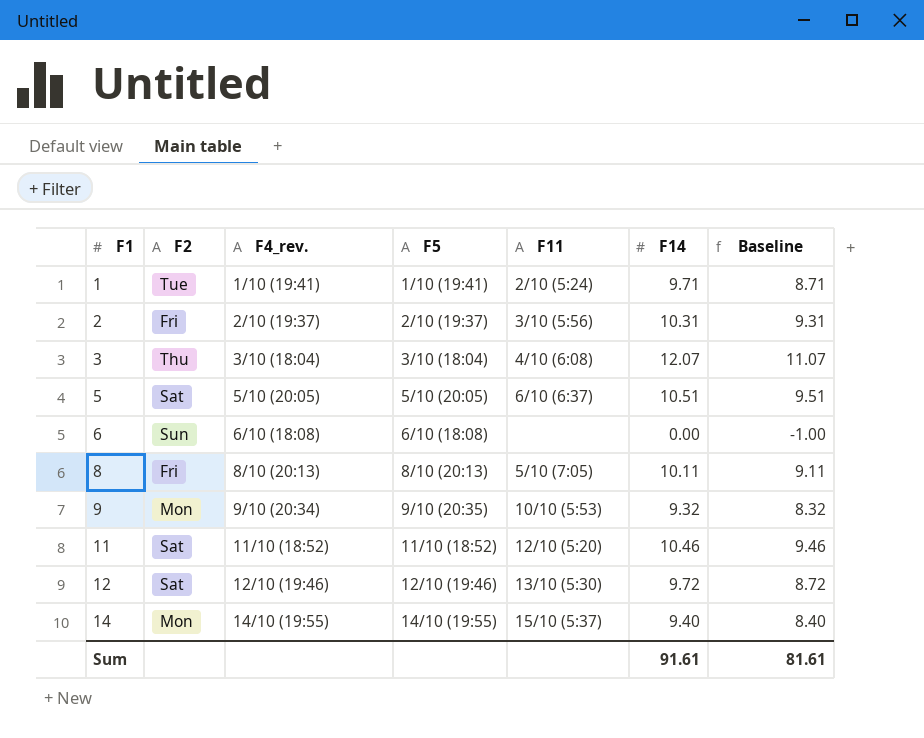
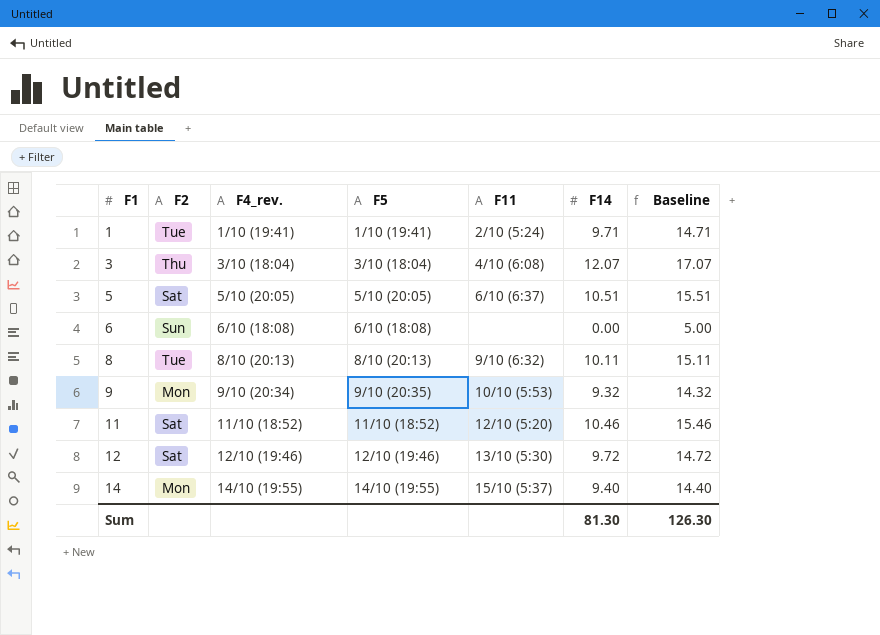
column Baseline | formula: [F14] - 1 -> [F14] + 5
row 2: Fri | 2/10 (19:37) | 2/10 (19:37) | 3/10 (5:56) | 10.31 | 9.31 -> none
8 | F2: Fri -> Tue
8 | F11: 5/10 (7:05) -> 9/10 (6:32)
Sum | F14: 91.61 -> 81.30
Sum | Baseline: 81.61 -> 126.30

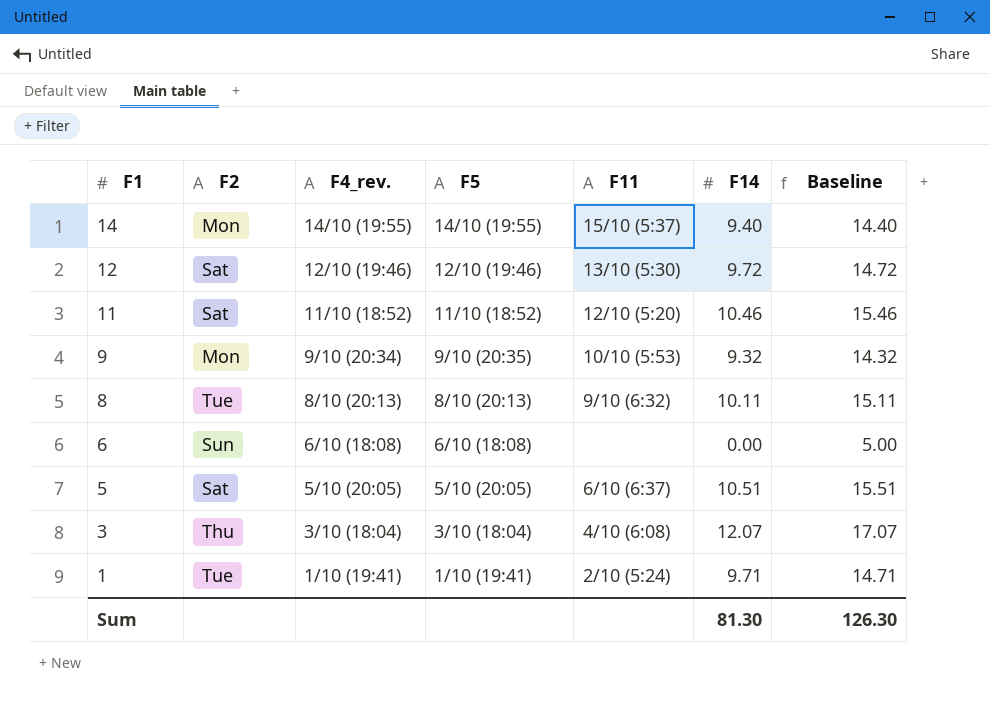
row order: F1 ascending -> F1 descending

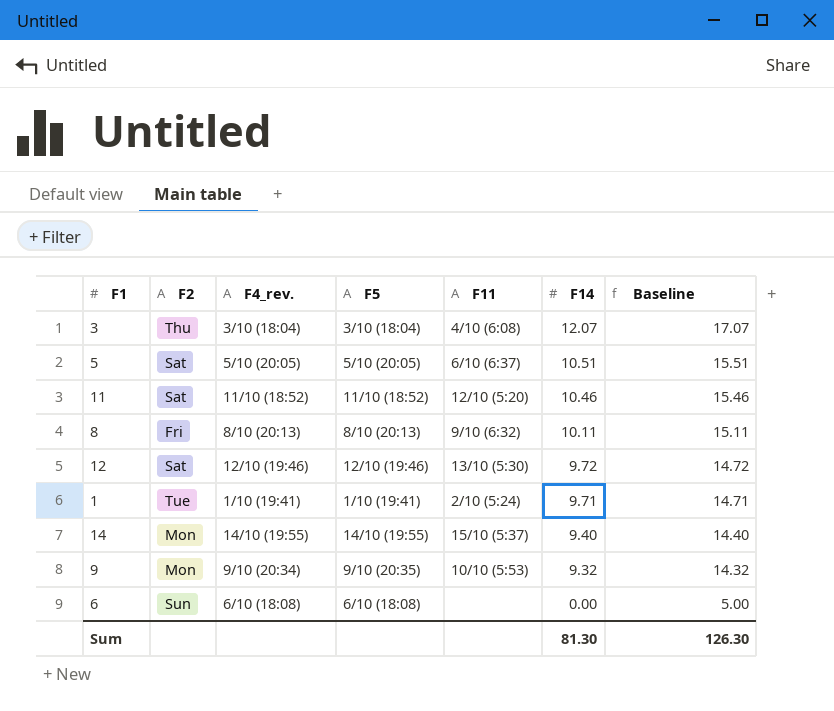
row order: F1 descending -> F14 descending
8 | F2: Tue -> Fri

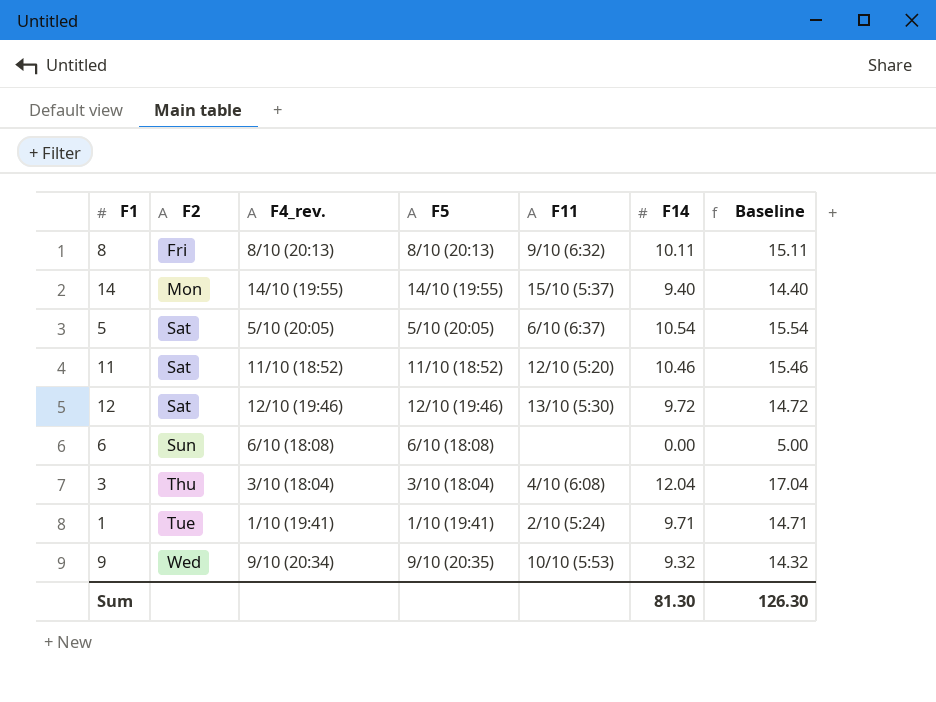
row order: F14 descending -> F2 ascending
5 | F14: 10.51 -> 10.54
5 | Baseline: 15.51 -> 15.54
3 | F14: 12.07 -> 12.04
3 | Baseline: 17.07 -> 17.04
9 | F2: Mon -> Wed

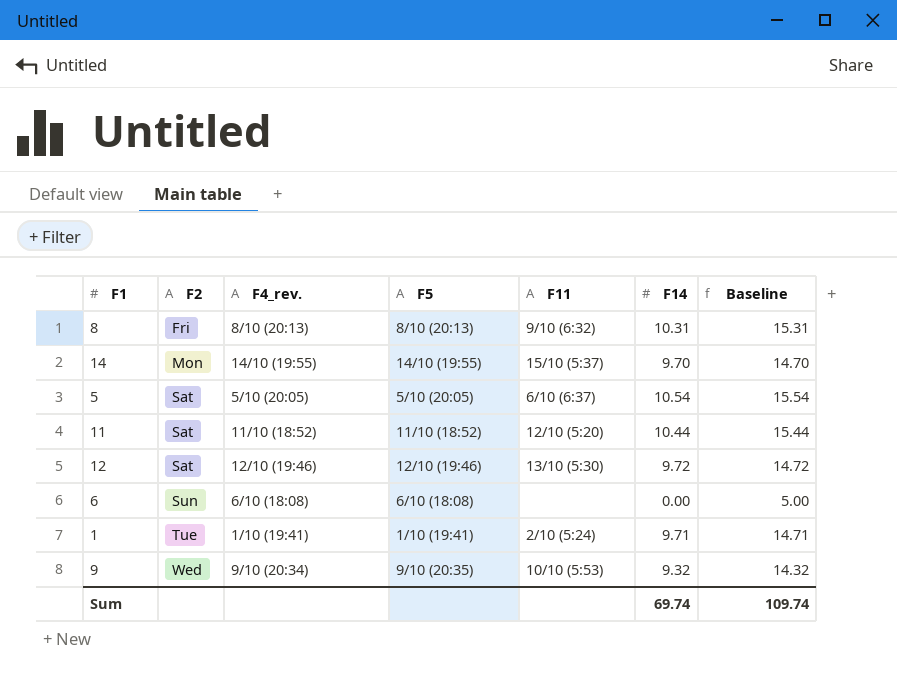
row 3: Thu | 3/10 (18:04) | 3/10 (18:04) | 4/10 (6:08) | 12.04 | 17.04 -> none
8 | F14: 10.11 -> 10.31
8 | Baseline: 15.11 -> 15.31
14 | F14: 9.40 -> 9.70
14 | Baseline: 14.40 -> 14.70
11 | F14: 10.46 -> 10.44
11 | Baseline: 15.46 -> 15.44
Sum | F14: 81.30 -> 69.74
Sum | Baseline: 126.30 -> 109.74

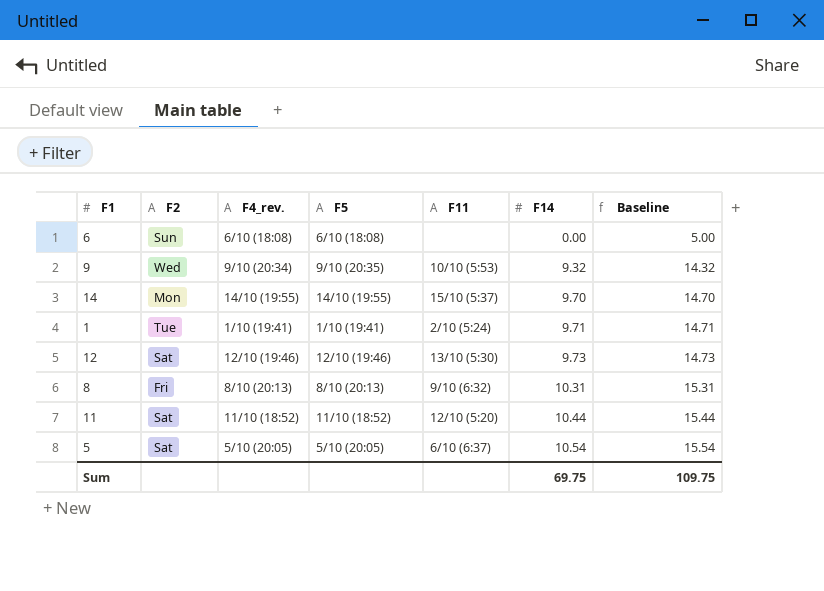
row order: F2 ascending -> F14 ascending
12 | F14: 9.72 -> 9.73
12 | Baseline: 14.72 -> 14.73
Sum | F14: 69.74 -> 69.75
Sum | Baseline: 109.74 -> 109.75

